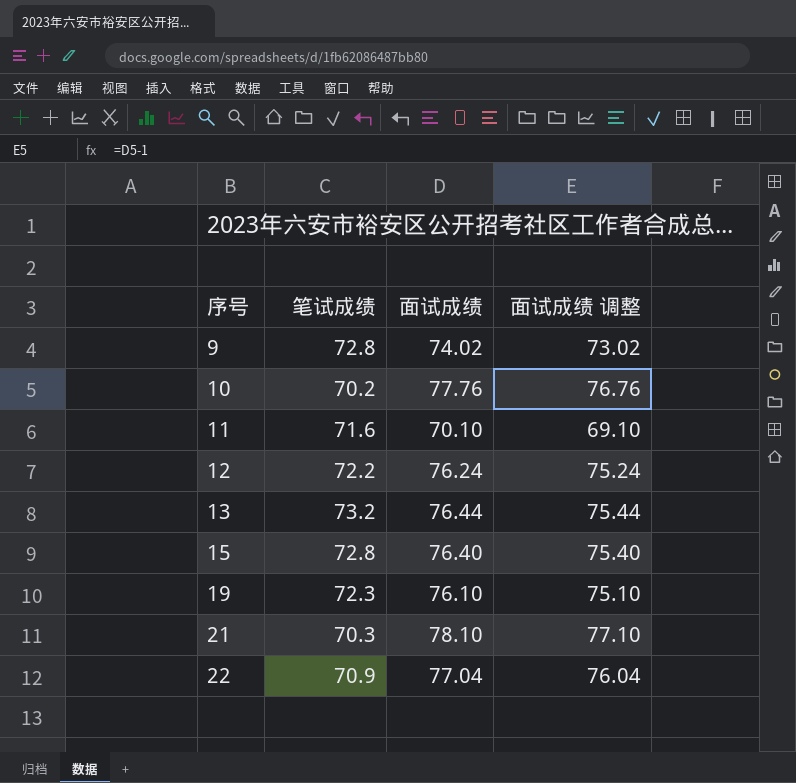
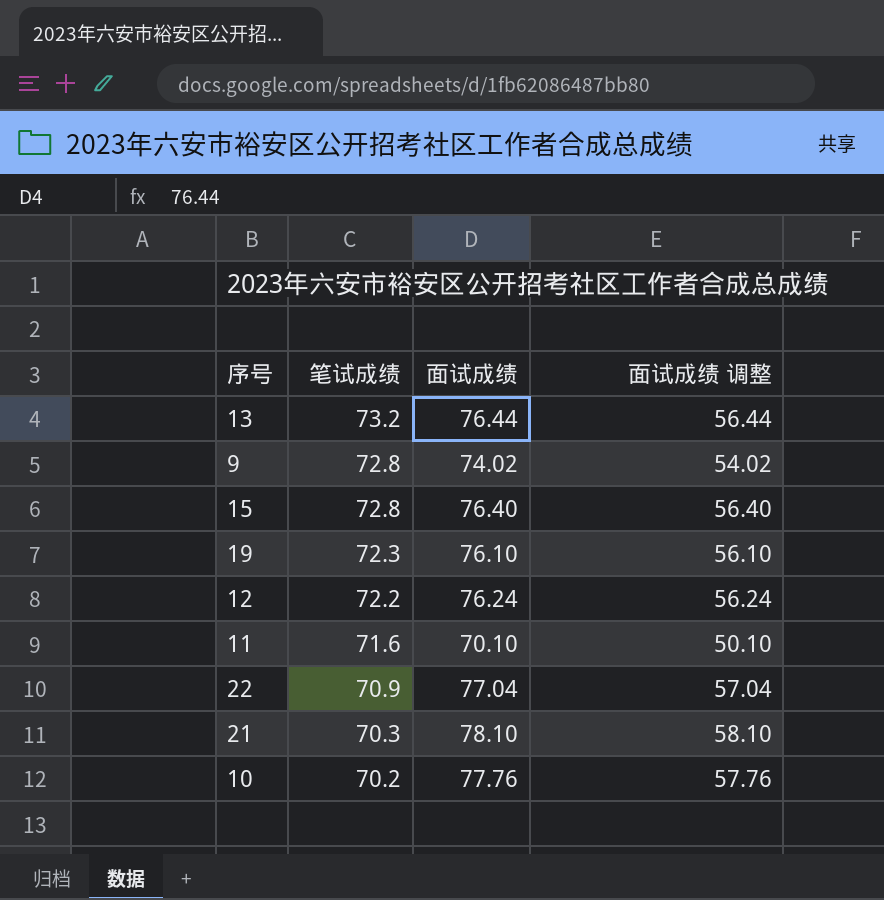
row order: 序号 ascending -> 笔试成绩 descending
column 面试成绩 调整 | formula: [面试成绩] - 1 -> [面试成绩] - 20

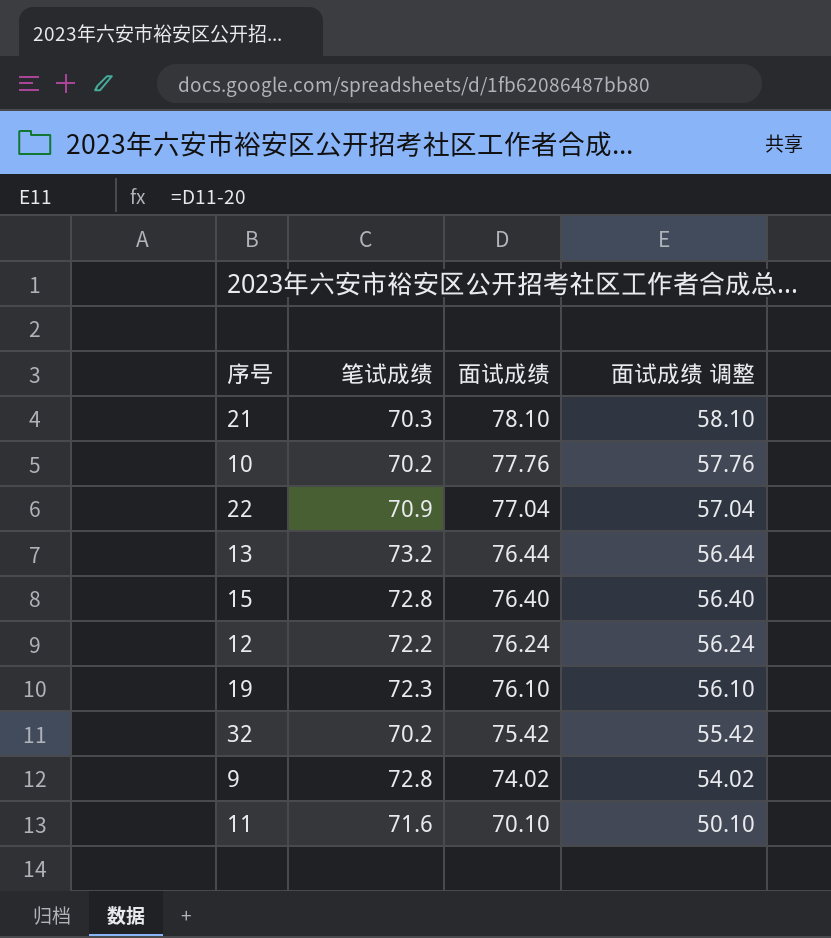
row order: 笔试成绩 descending -> 面试成绩 descending
row 32: none -> 70.2 | 75.42 | 55.42

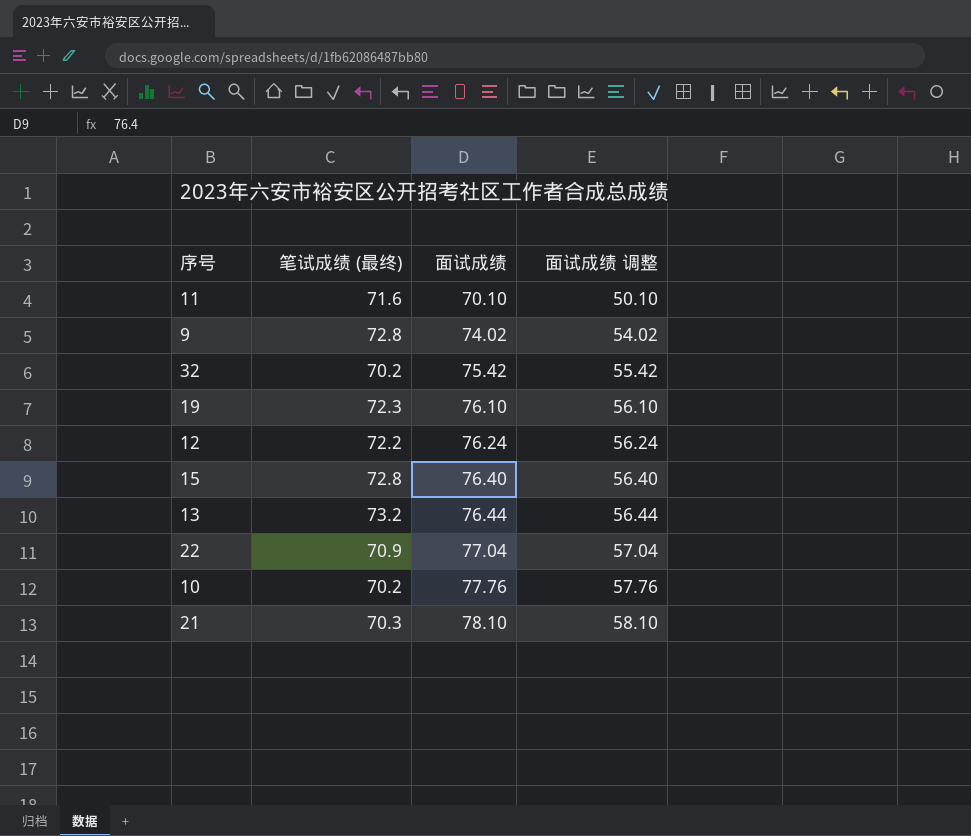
row order: 面试成绩 descending -> 面试成绩 ascending
column name: 笔试成绩 -> 笔试成绩 (最终)

